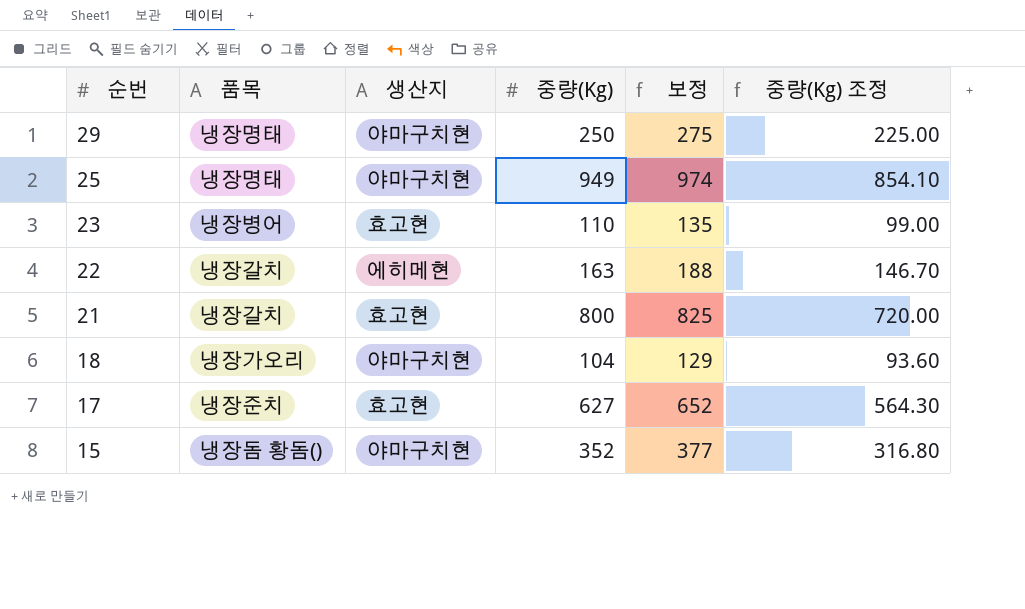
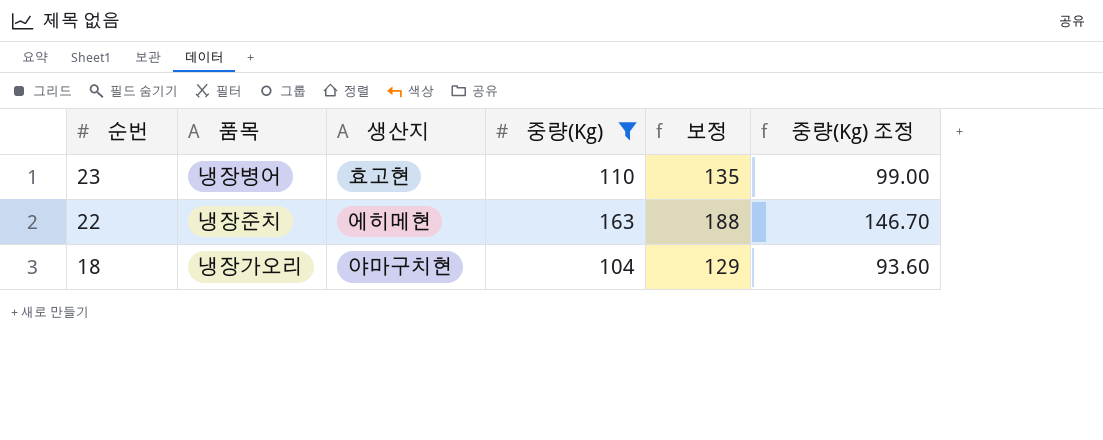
filter: none -> 중량(Kg) <= 163
22 | 품목: 냉장갈치 -> 냉장준치

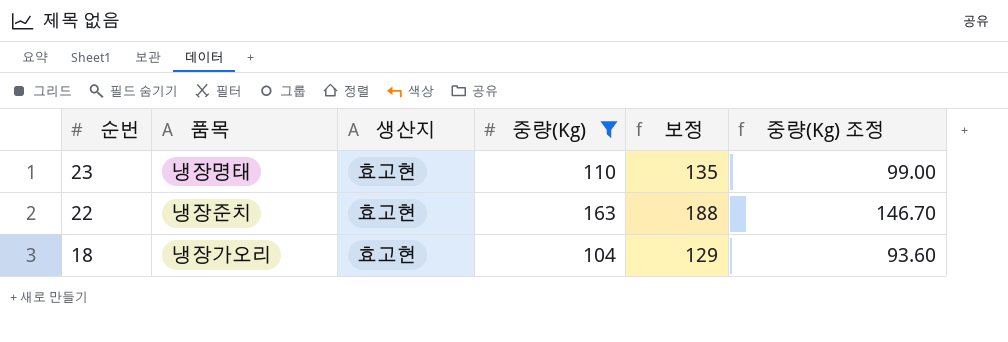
23 | 품목: 냉장병어 -> 냉장명태
22 | 생산지: 에히메현 -> 효고현
18 | 생산지: 야마구치현 -> 효고현

